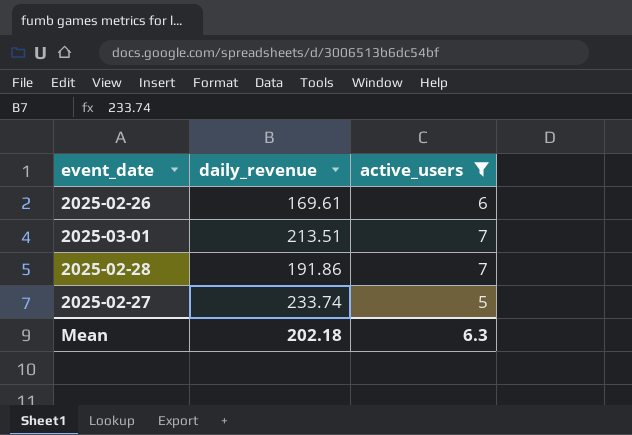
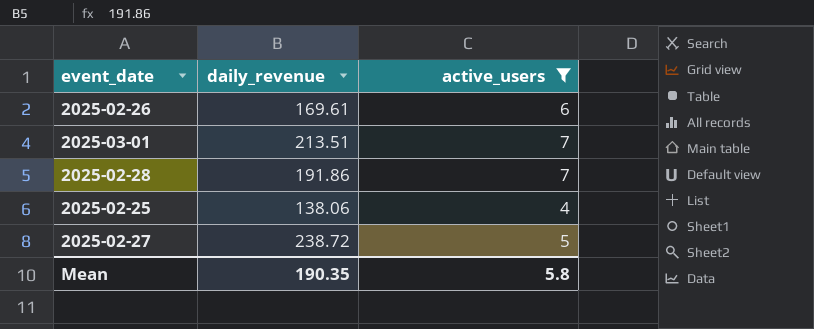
row 2025-02-25: none -> 138.06 | 4
2025-02-27 | daily_revenue: 233.74 -> 238.72
Mean | daily_revenue: 202.18 -> 190.35
Mean | active_users: 6.3 -> 5.8

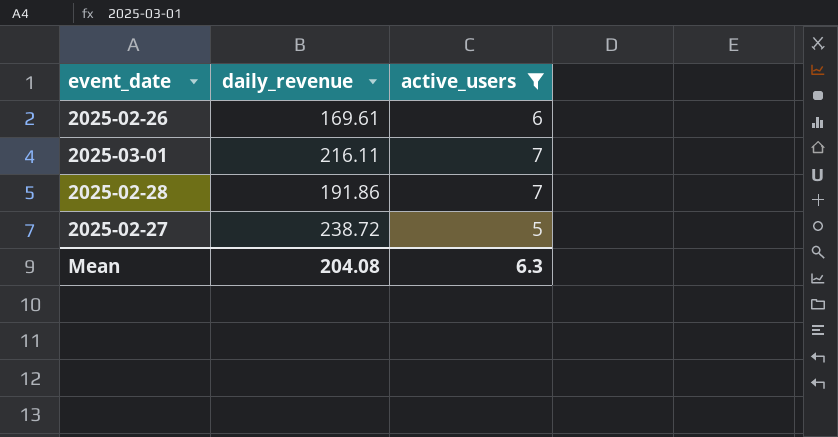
row 2025-02-25: 138.06 | 4 -> none
2025-03-01 | daily_revenue: 213.51 -> 216.11
Mean | daily_revenue: 190.35 -> 204.08
Mean | active_users: 5.8 -> 6.3

